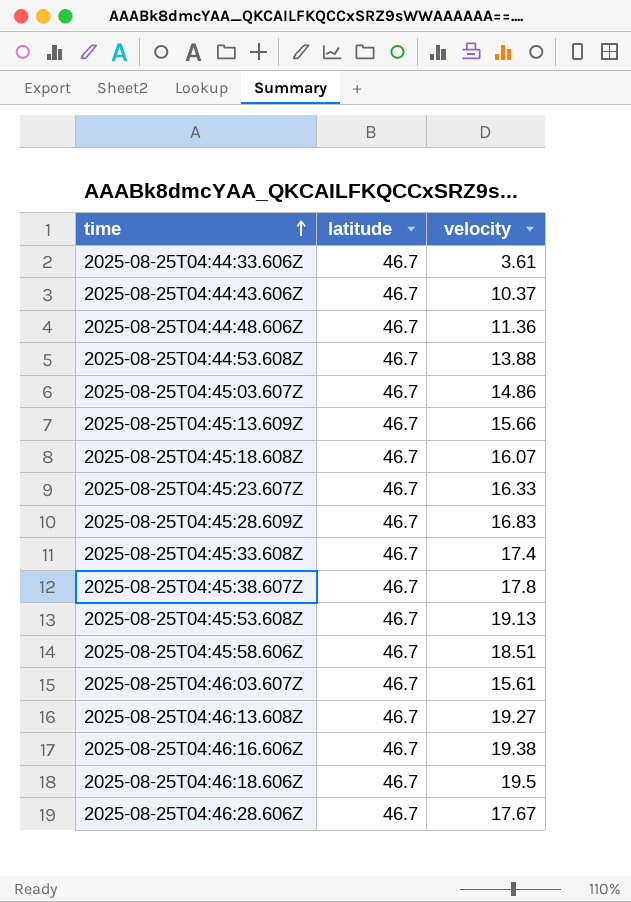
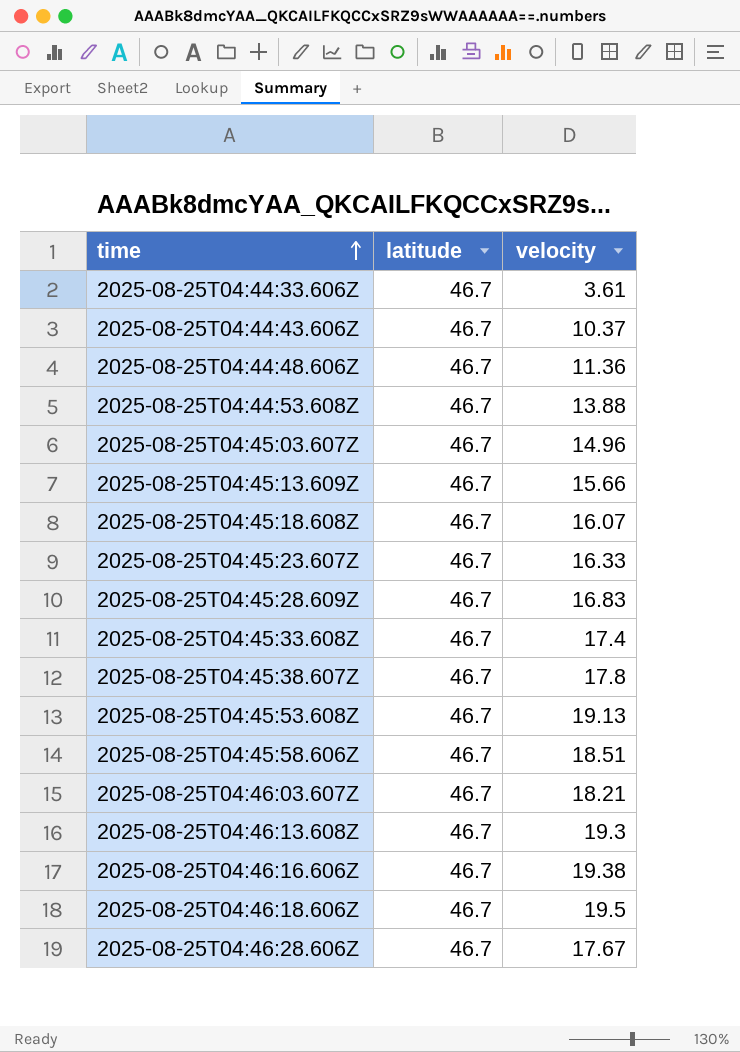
2025-08-25T04:45:03.607Z | velocity: 14.86 -> 14.96
2025-08-25T04:46:03.607Z | velocity: 15.61 -> 18.21
2025-08-25T04:46:13.608Z | velocity: 19.27 -> 19.3

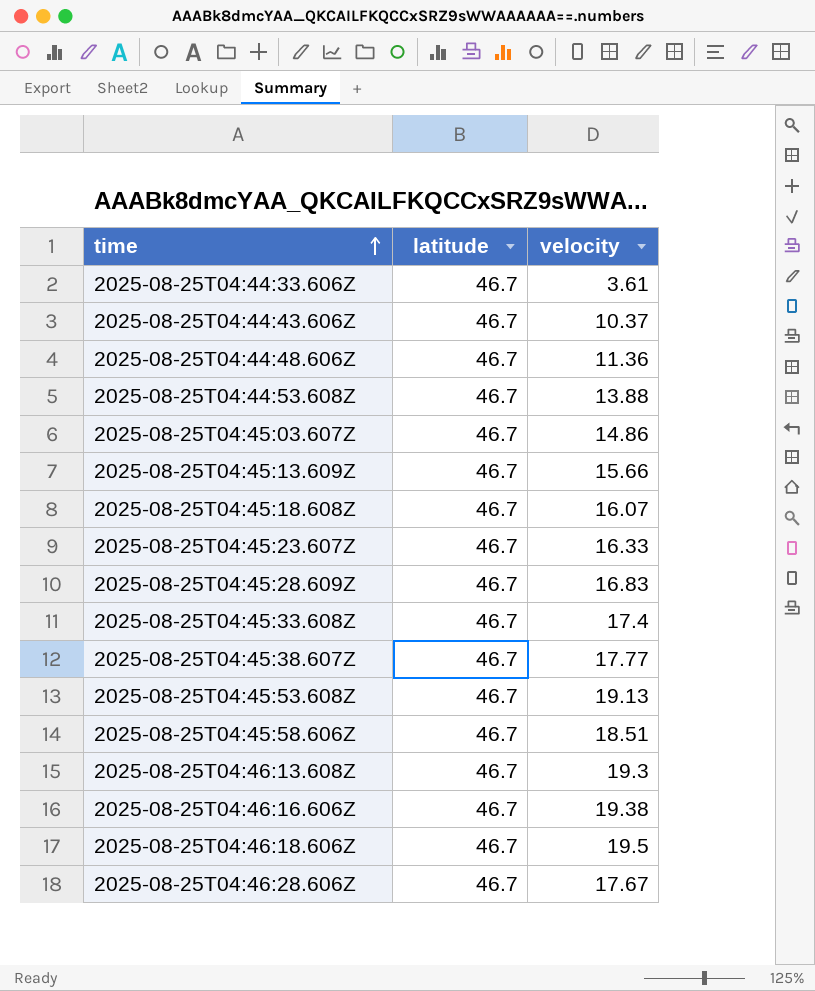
row 2025-08-25T04:46:03.607Z: 46.7 | 18.21 -> none
2025-08-25T04:45:03.607Z | velocity: 14.96 -> 14.86
2025-08-25T04:45:38.607Z | velocity: 17.8 -> 17.77

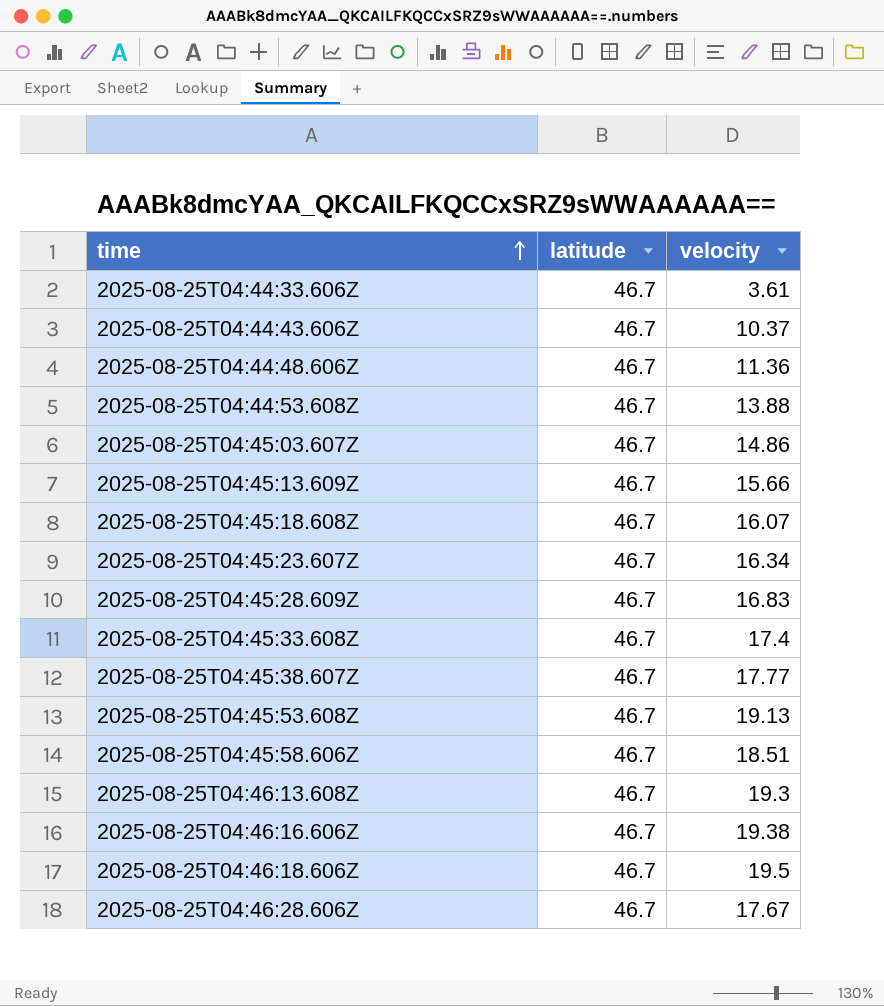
2025-08-25T04:45:23.607Z | velocity: 16.33 -> 16.34

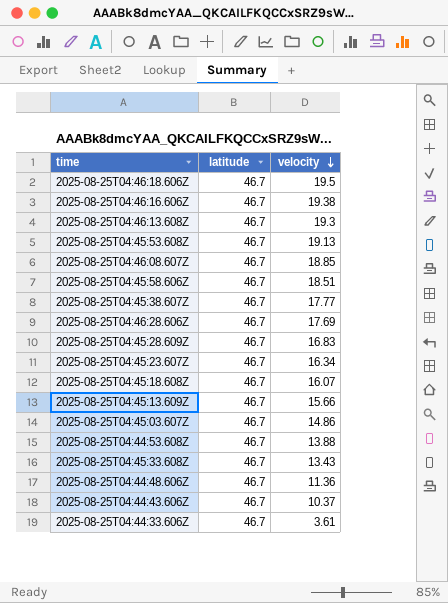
row order: time ascending -> velocity descending
row 2025-08-25T04:46:08.607Z: none -> 46.7 | 18.85
2025-08-25T04:46:28.606Z | velocity: 17.67 -> 17.69
2025-08-25T04:45:33.608Z | velocity: 17.4 -> 13.43

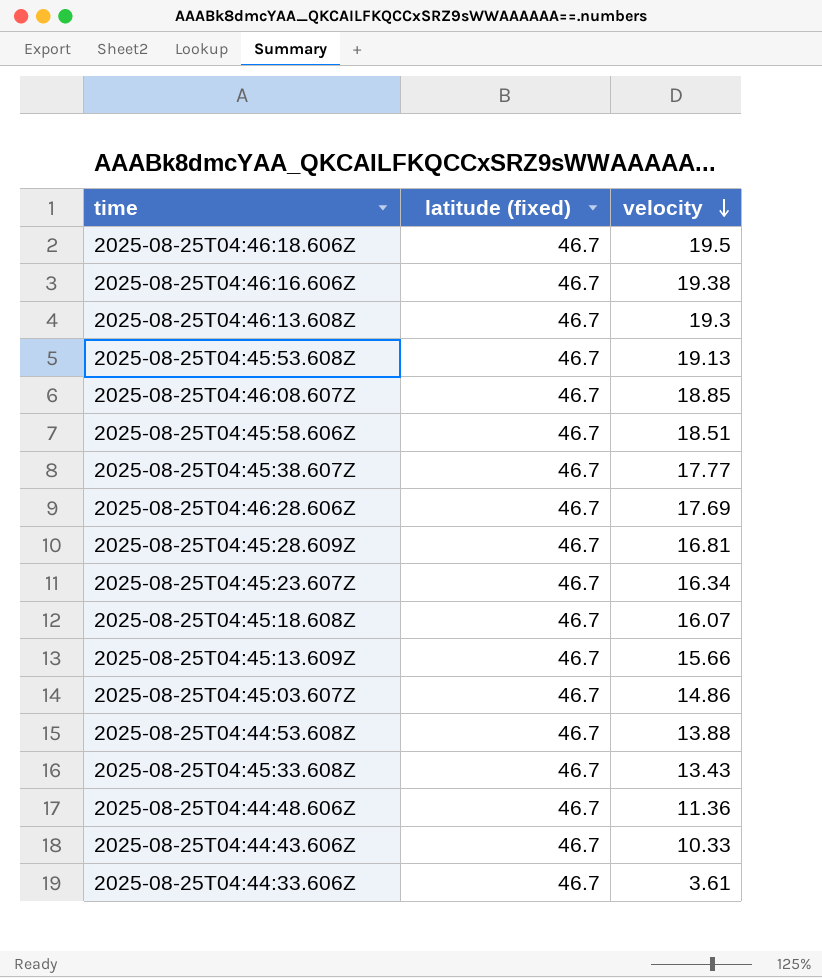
column name: latitude -> latitude (fixed)
2025-08-25T04:45:28.609Z | velocity: 16.83 -> 16.81
2025-08-25T04:44:43.606Z | velocity: 10.37 -> 10.33

